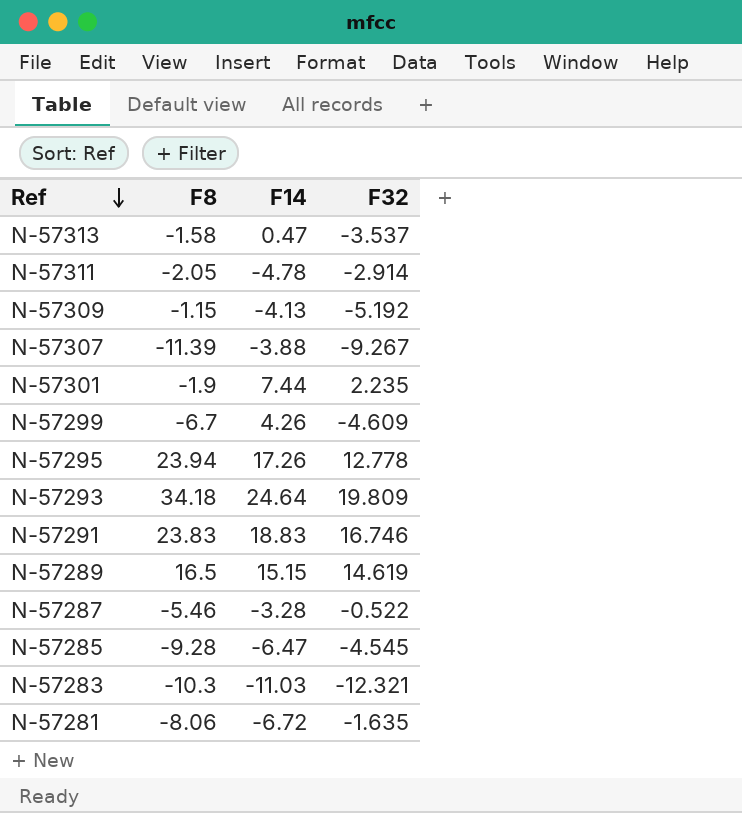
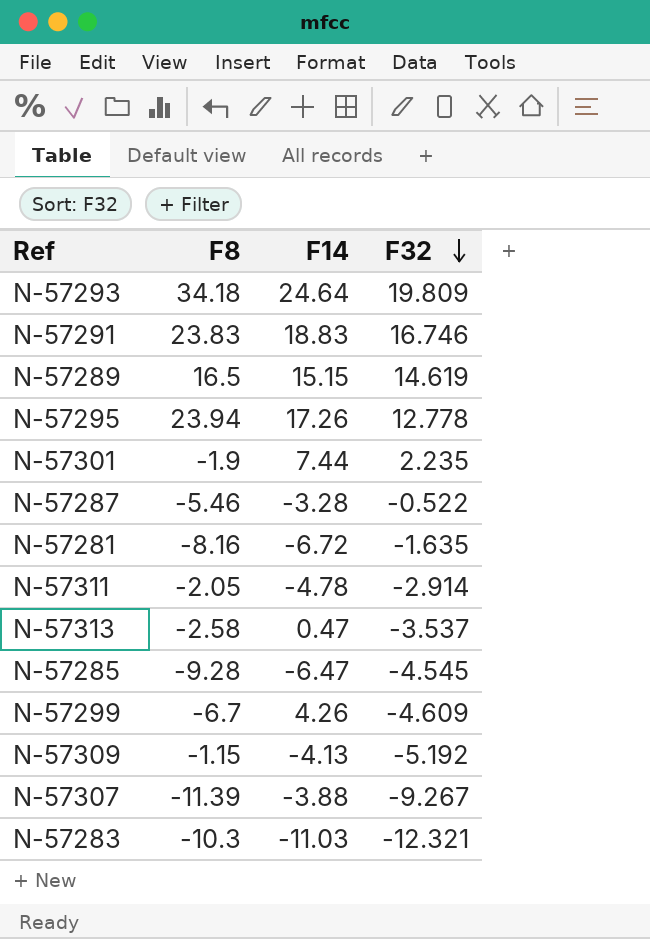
row order: Ref descending -> F32 descending
N-57281 | F8: -8.06 -> -8.16
N-57313 | F8: -1.58 -> -2.58

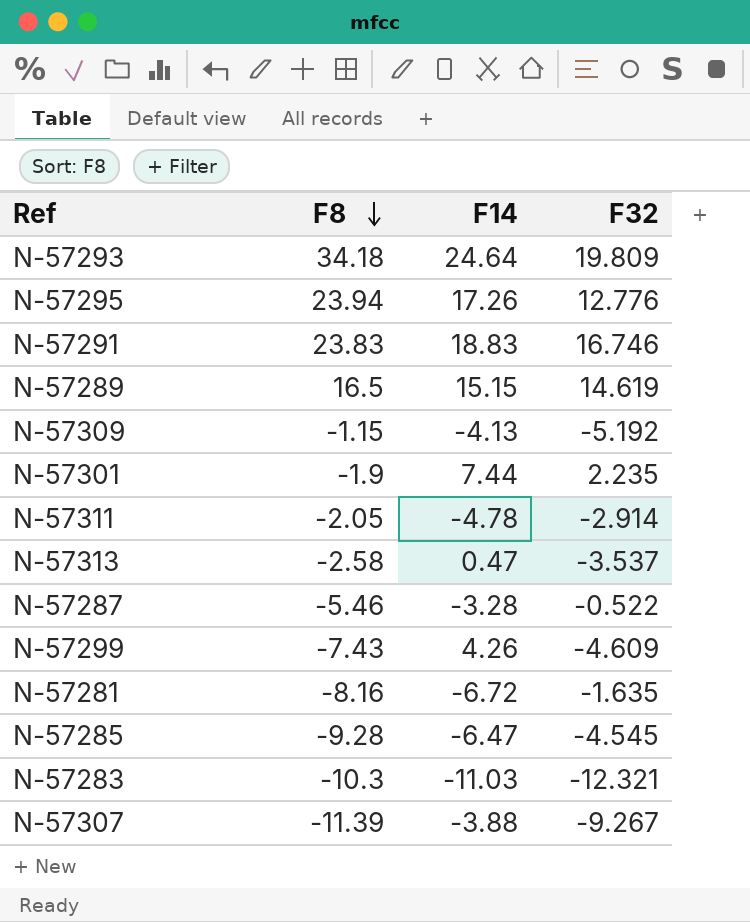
row order: F32 descending -> F8 descending
N-57295 | F32: 12.778 -> 12.776
N-57299 | F8: -6.7 -> -7.43

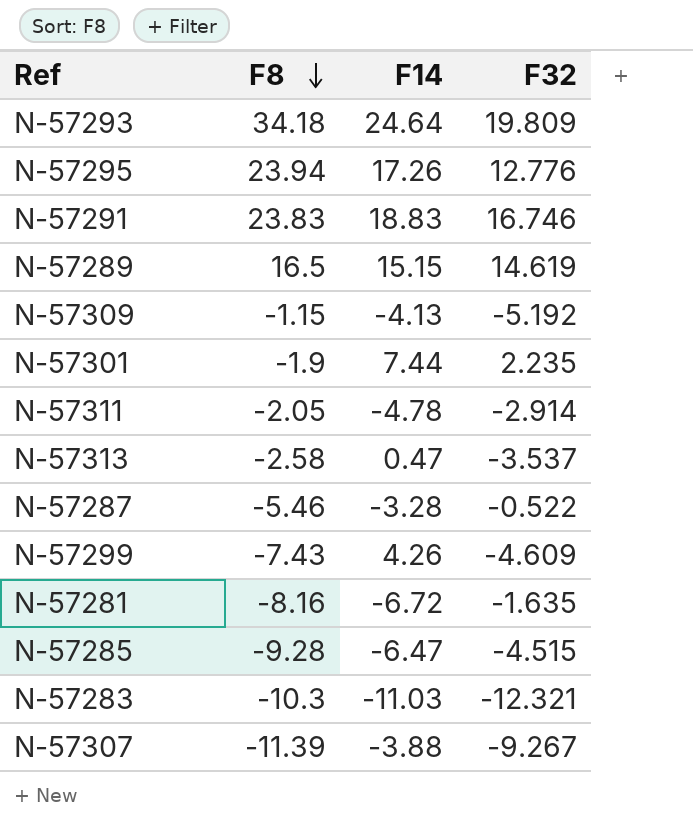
N-57285 | F32: -4.545 -> -4.515

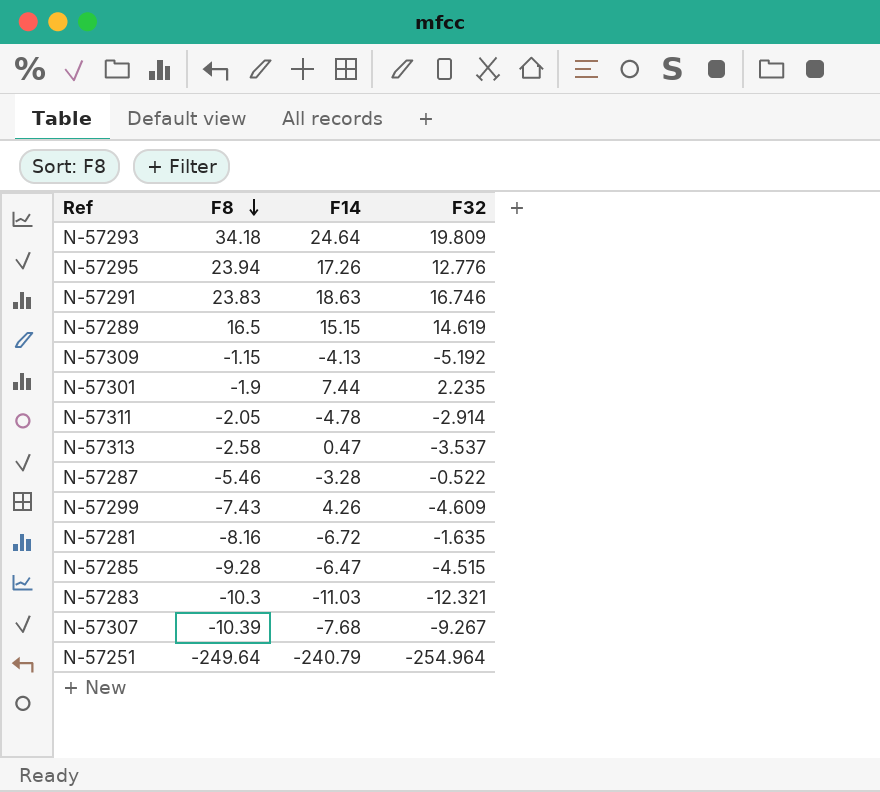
N-57291 | F14: 18.83 -> 18.63
N-57307 | F8: -11.39 -> -10.39
N-57307 | F14: -3.88 -> -7.68
row N-57251: none -> -249.64 | -240.79 | -254.964

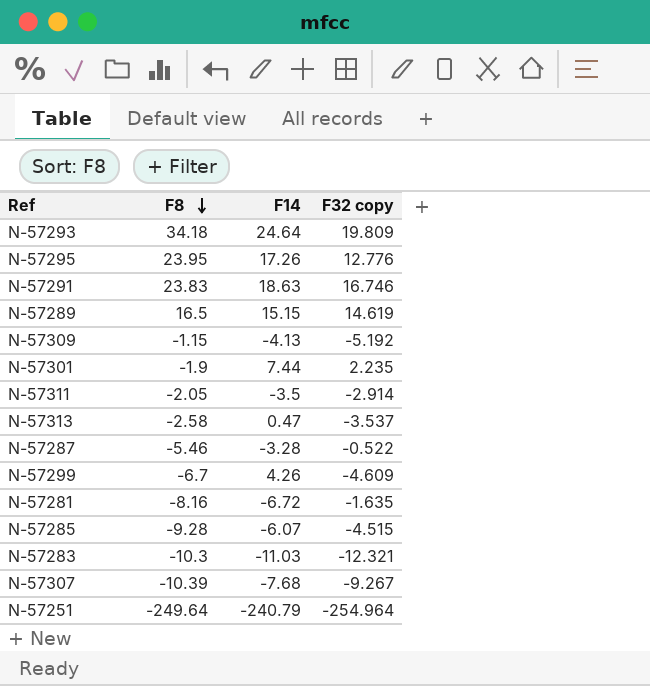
column name: F32 -> F32 copy
N-57295 | F8: 23.94 -> 23.95
N-57311 | F14: -4.78 -> -3.5
N-57299 | F8: -7.43 -> -6.7
N-57285 | F14: -6.47 -> -6.07

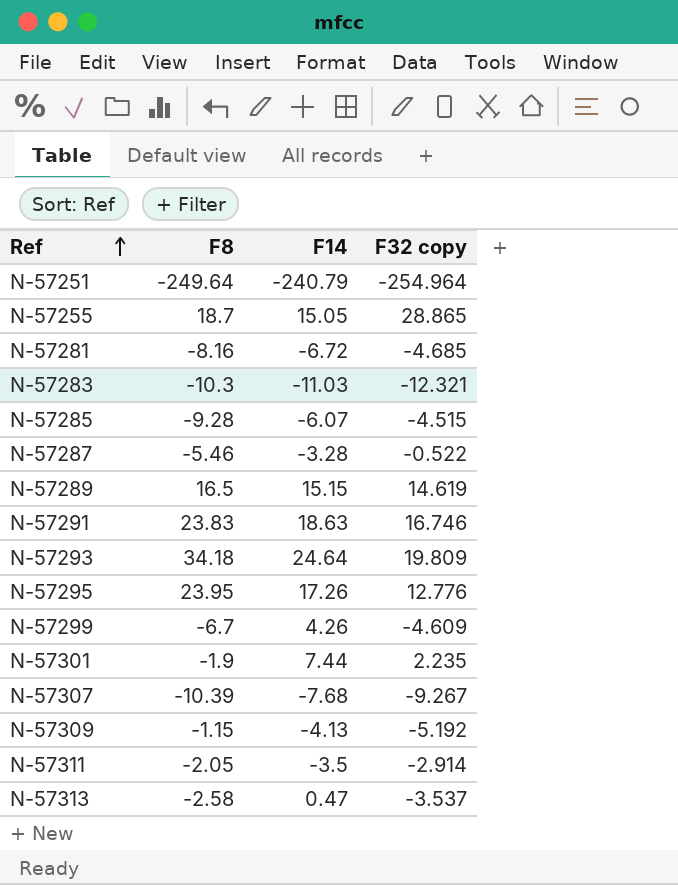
row order: F8 descending -> Ref ascending
row N-57255: none -> 18.7 | 15.05 | 28.865
N-57281 | F32 copy: -1.635 -> -4.685

